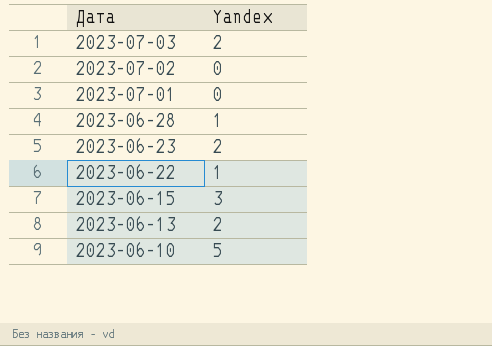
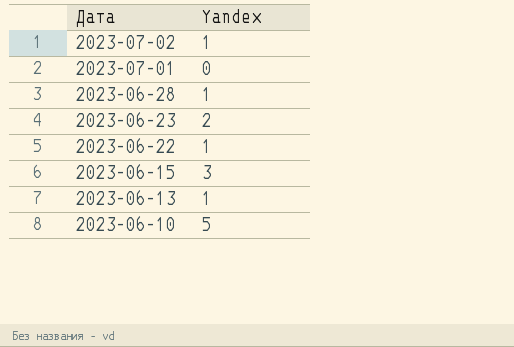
row 2023-07-03: 2 -> none
2023-07-02 | Yandex: 0 -> 1
2023-06-13 | Yandex: 2 -> 1

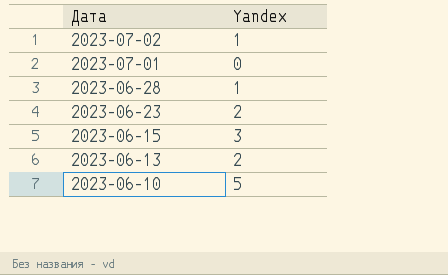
row 2023-06-22: 1 -> none
2023-06-13 | Yandex: 1 -> 2

